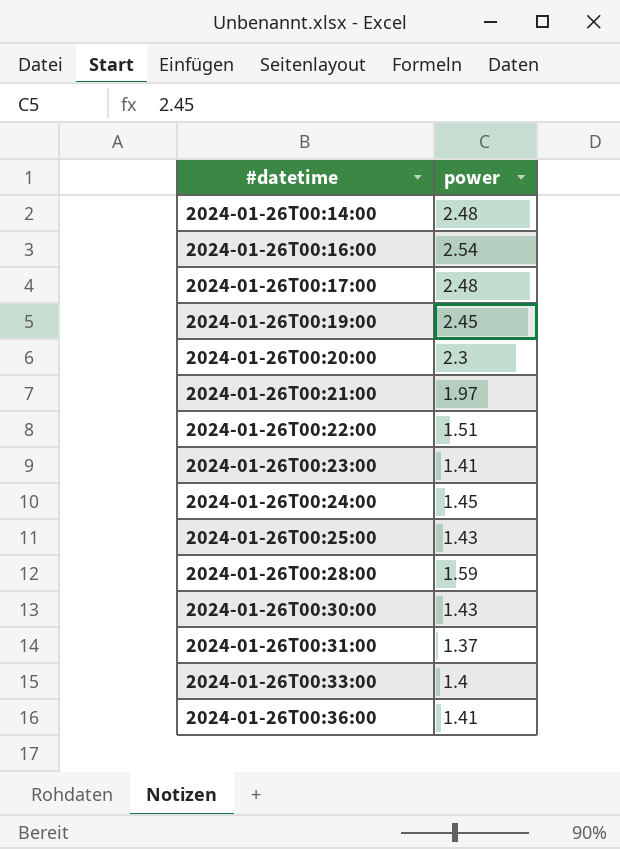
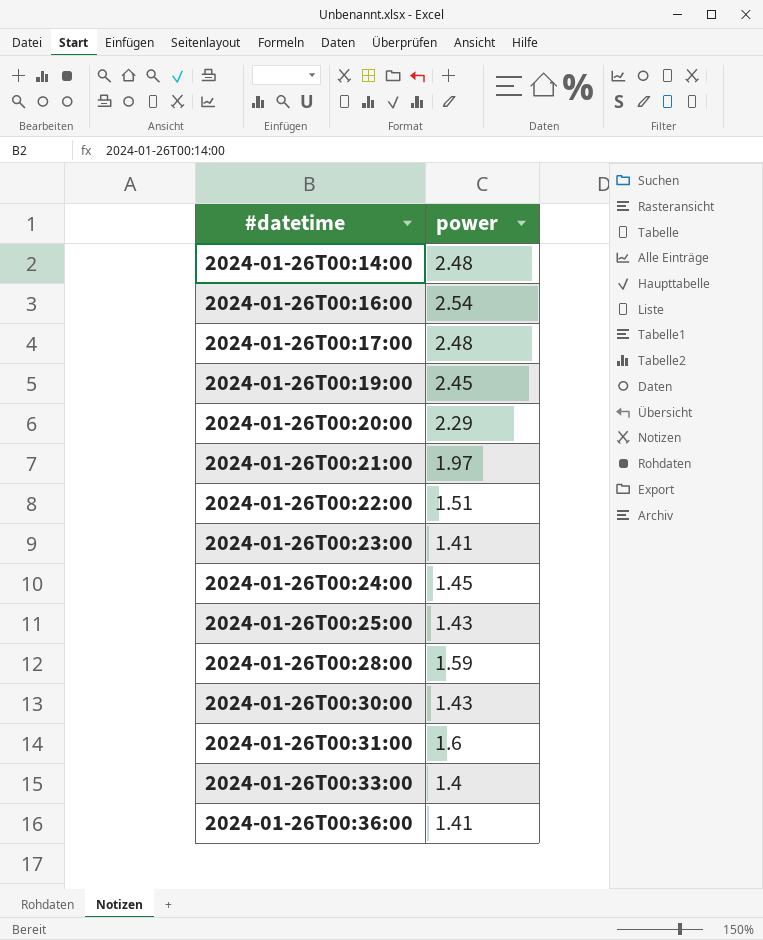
2024-01-26T00:20:00 | power: 2.3 -> 2.29
2024-01-26T00:31:00 | power: 1.37 -> 1.6

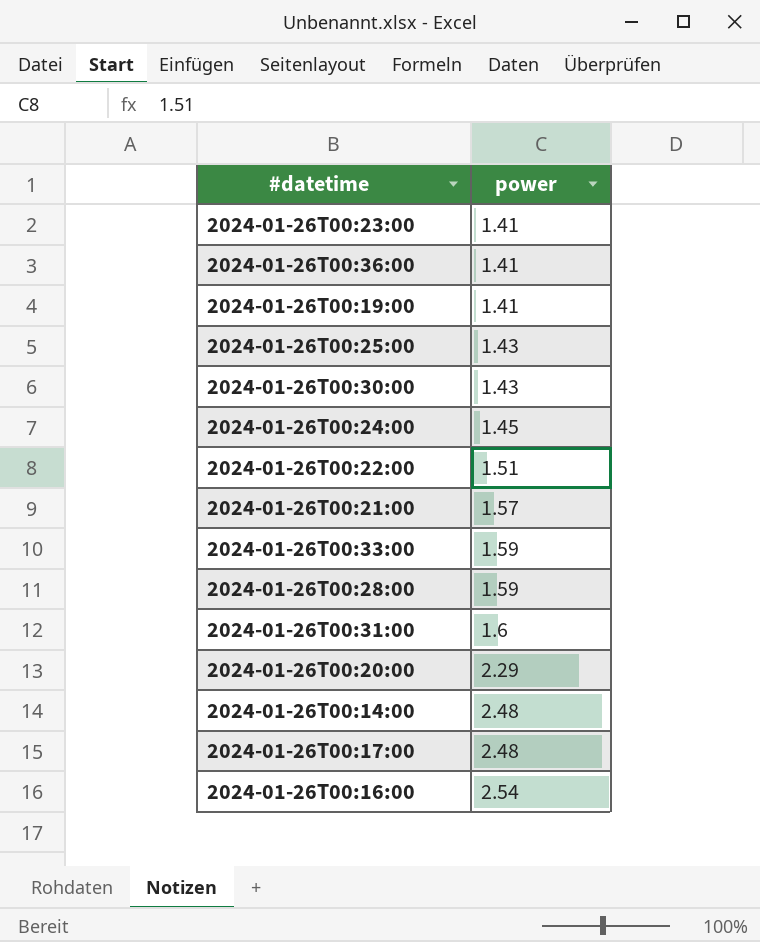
row order: #datetime ascending -> power ascending
2024-01-26T00:19:00 | power: 2.45 -> 1.41
2024-01-26T00:21:00 | power: 1.97 -> 1.57
2024-01-26T00:33:00 | power: 1.4 -> 1.59

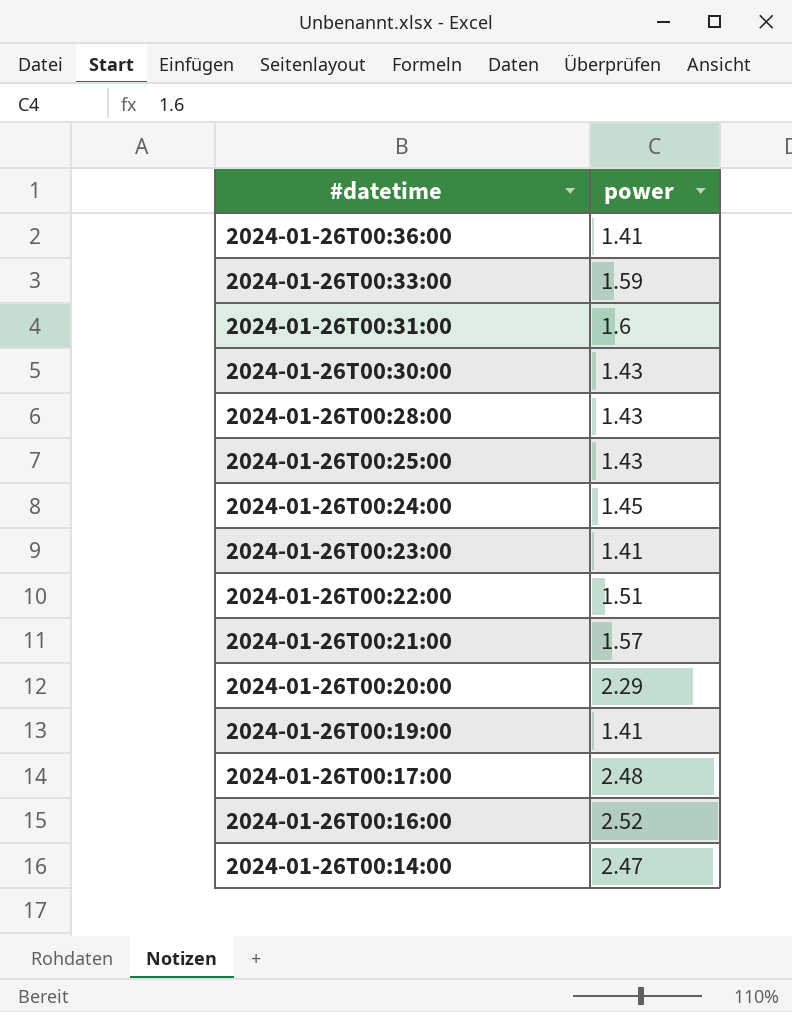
row order: power ascending -> #datetime descending
2024-01-26T00:28:00 | power: 1.59 -> 1.43
2024-01-26T00:16:00 | power: 2.54 -> 2.52
2024-01-26T00:14:00 | power: 2.48 -> 2.47

